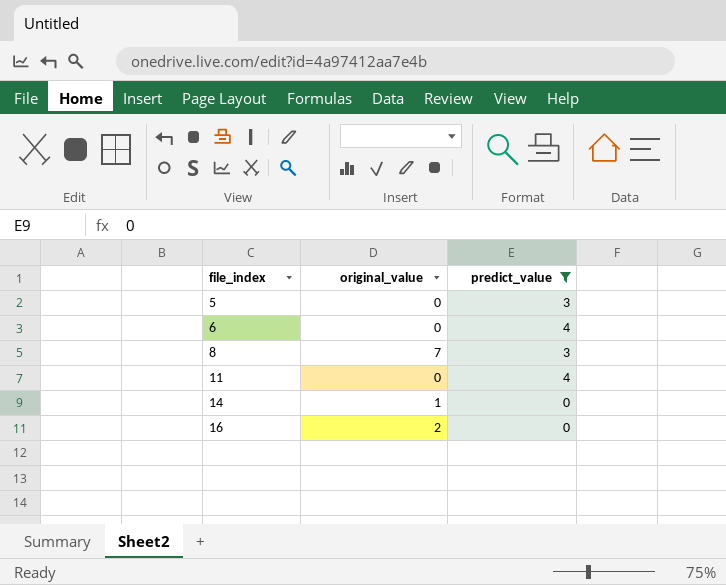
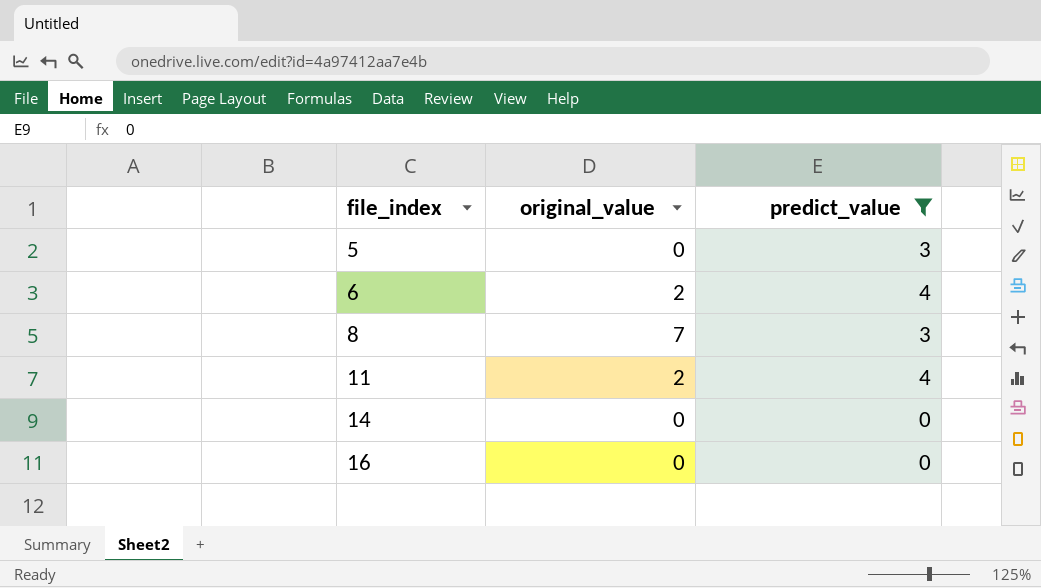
6 | original_value: 0 -> 2
11 | original_value: 0 -> 2
14 | original_value: 1 -> 0
16 | original_value: 2 -> 0

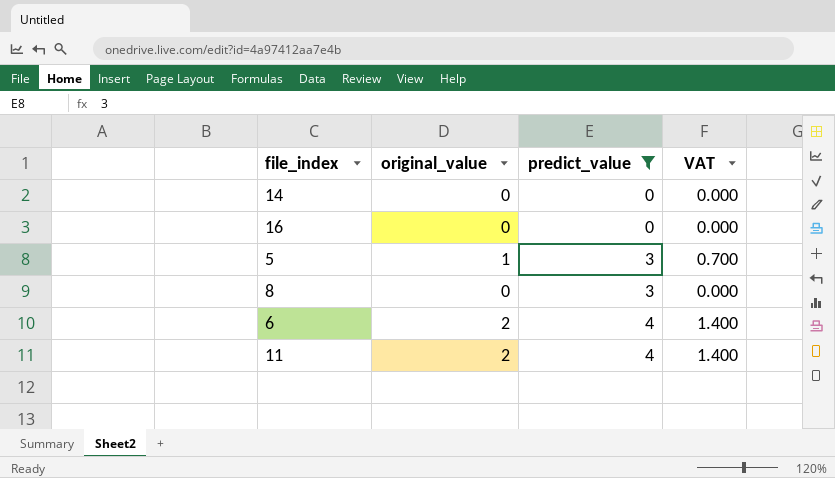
row order: file_index ascending -> predict_value ascending
column VAT | formula: none -> [original_value] * 0.7
5 | original_value: 0 -> 1
8 | original_value: 7 -> 0

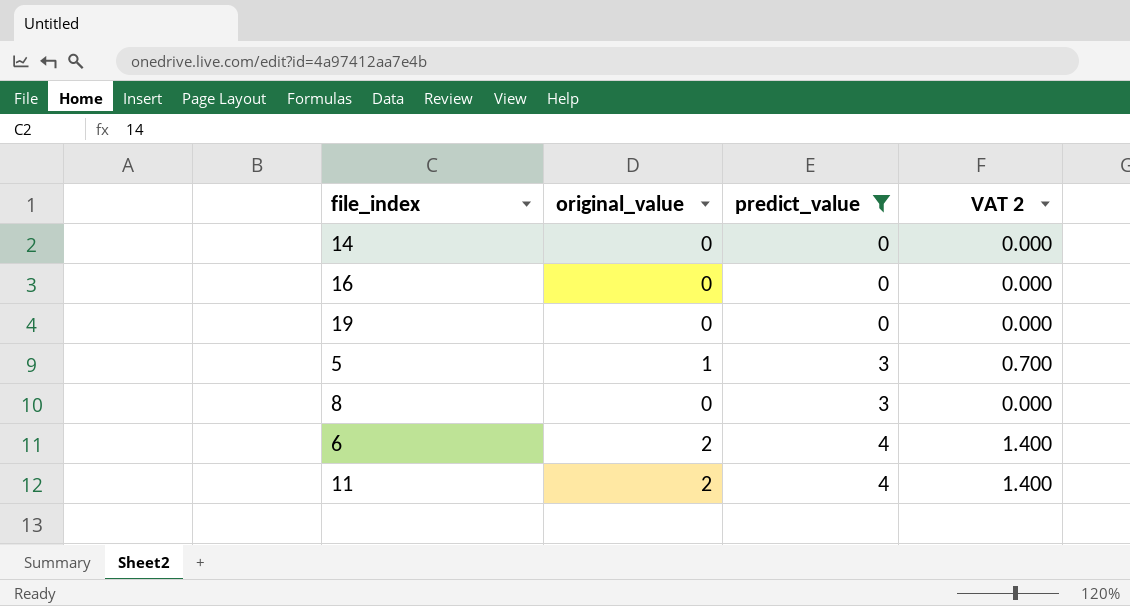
column name: VAT -> VAT 2
row 19: none -> 0 | 0 | 0.000

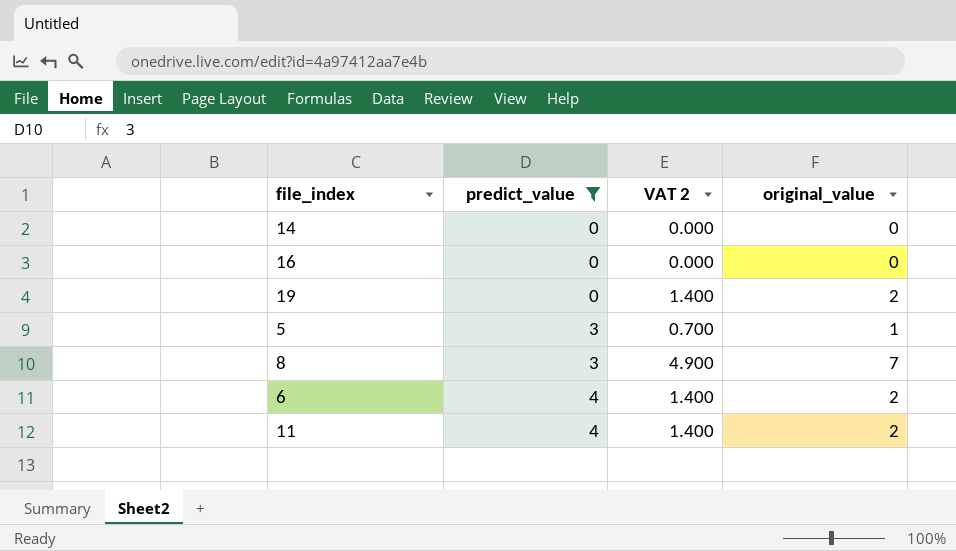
column original_value | position: 2 -> 4
19 | VAT 2: 0.000 -> 1.400
19 | original_value: 0 -> 2
8 | VAT 2: 0.000 -> 4.900
8 | original_value: 0 -> 7

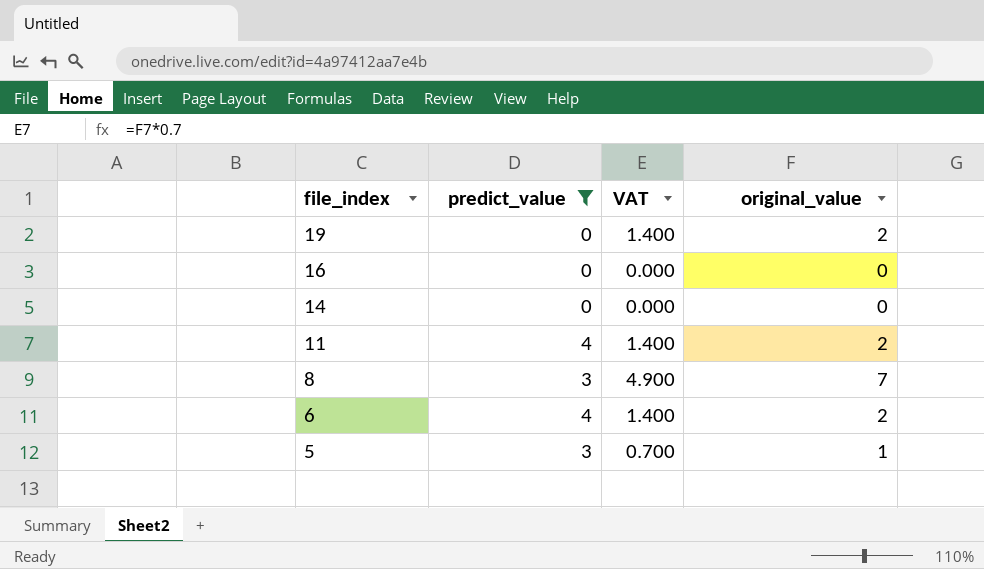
row order: predict_value ascending -> file_index descending
column name: VAT 2 -> VAT

